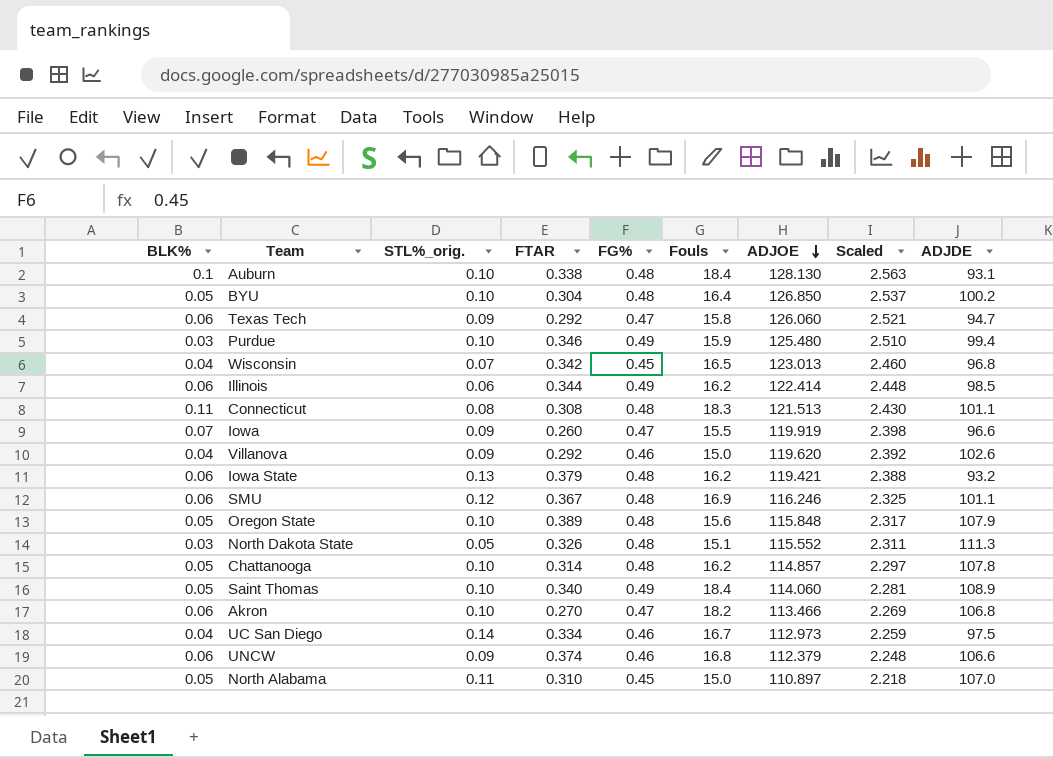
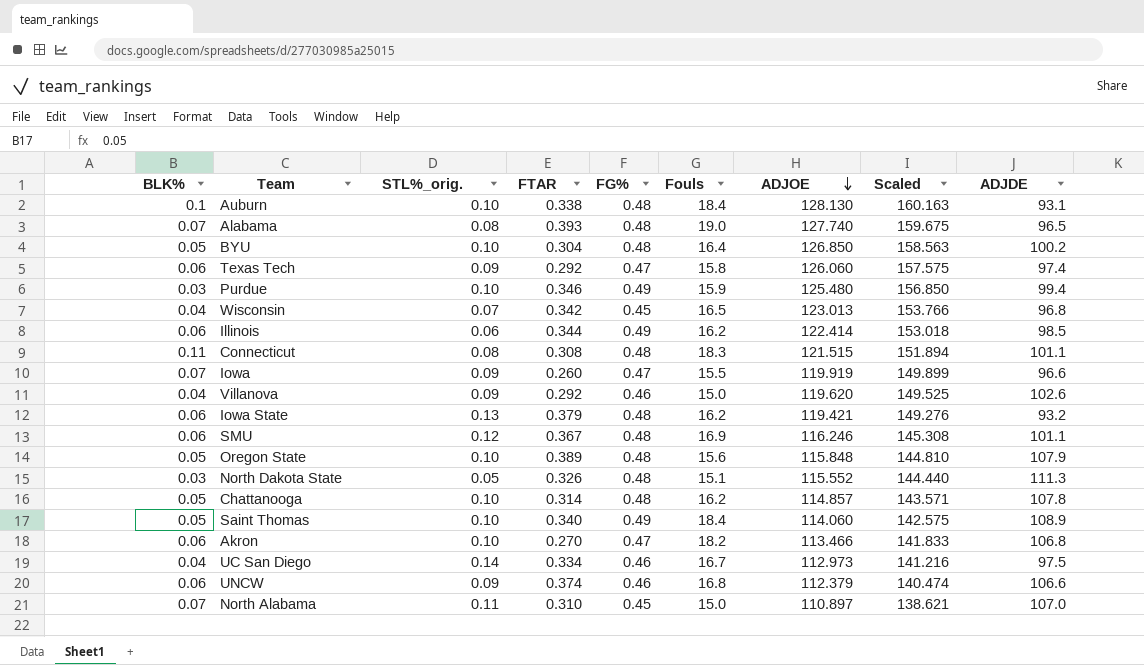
column Scaled | formula: [ADJOE] * 0.02 -> [ADJOE] * 1.25
row Alabama: none -> 0.07 | 0.08 | 0.393 | 0.48 | 19.0 | 127.740 | 159.675 | 96.5
Texas Tech | ADJDE: 94.7 -> 97.4
Connecticut | ADJOE: 121.513 -> 121.515
North Alabama | BLK%: 0.05 -> 0.07

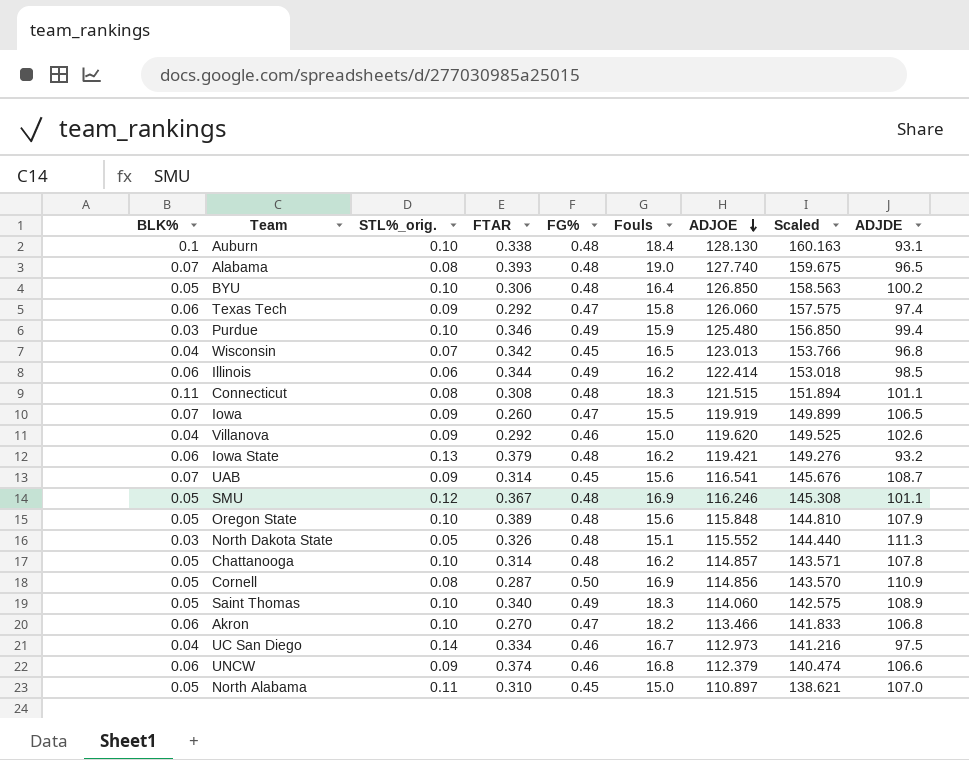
BYU | FTAR: 0.304 -> 0.306
Iowa | ADJDE: 96.6 -> 106.5
row UAB: none -> 0.07 | 0.09 | 0.314 | 0.45 | 15.6 | 116.541 | 145.676 | 108.7
SMU | BLK%: 0.06 -> 0.05
row Cornell: none -> 0.05 | 0.08 | 0.287 | 0.50 | 16.9 | 114.856 | 143.570 | 110.9
Saint Thomas | Fouls: 18.4 -> 18.3
North Alabama | BLK%: 0.07 -> 0.05

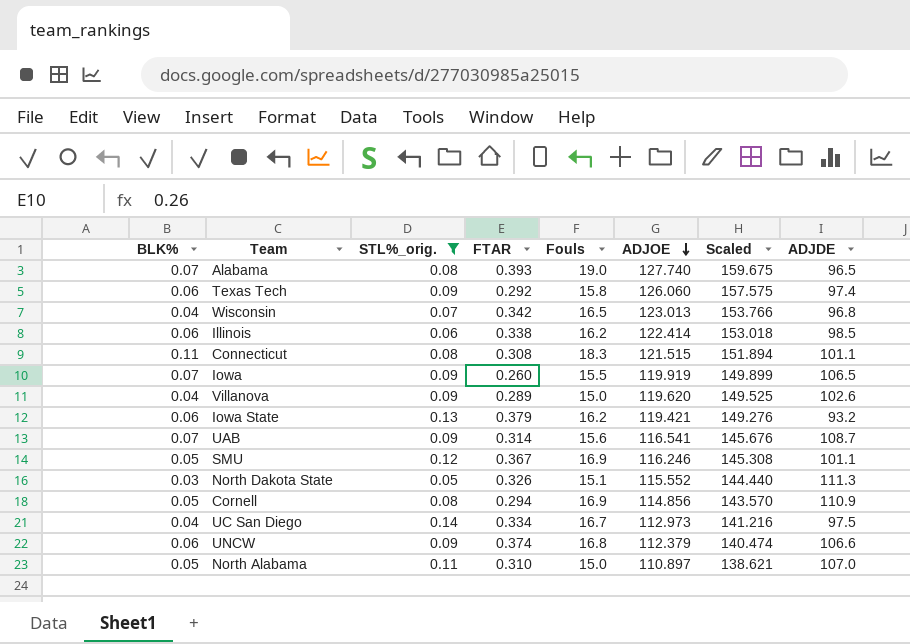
filter: none -> STL%_orig. != 0.10
column FG% | position: 5 -> none
Illinois | FTAR: 0.344 -> 0.338
Villanova | FTAR: 0.292 -> 0.289
Cornell | FTAR: 0.287 -> 0.294

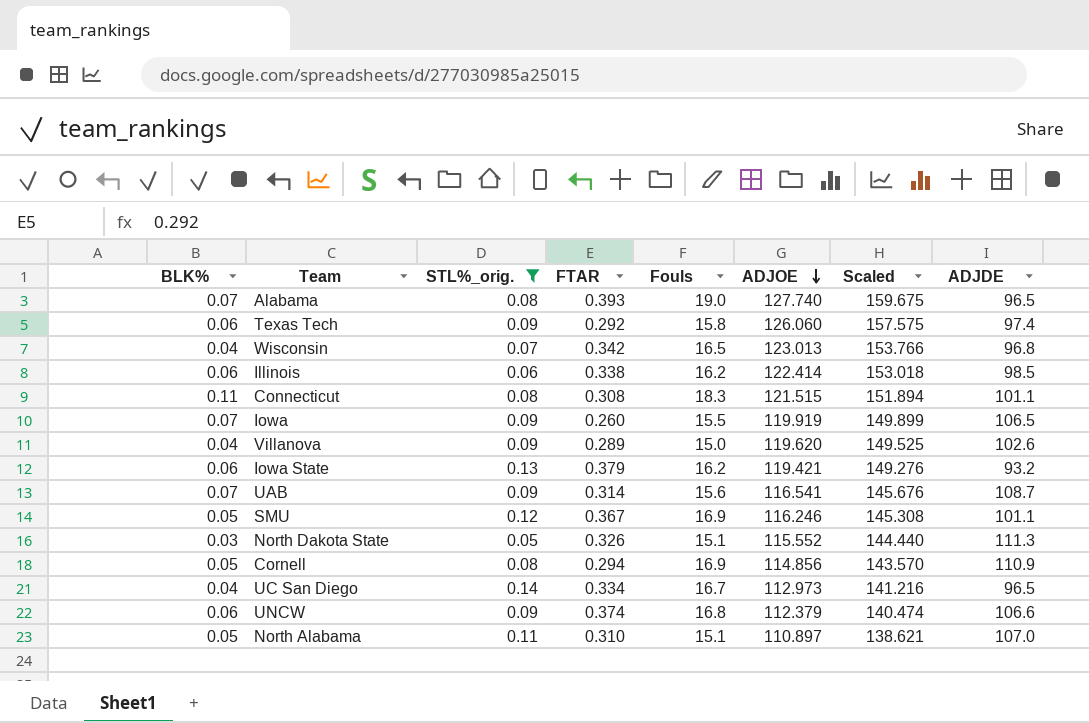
UC San Diego | ADJDE: 97.5 -> 96.5
North Alabama | Fouls: 15.0 -> 15.1

